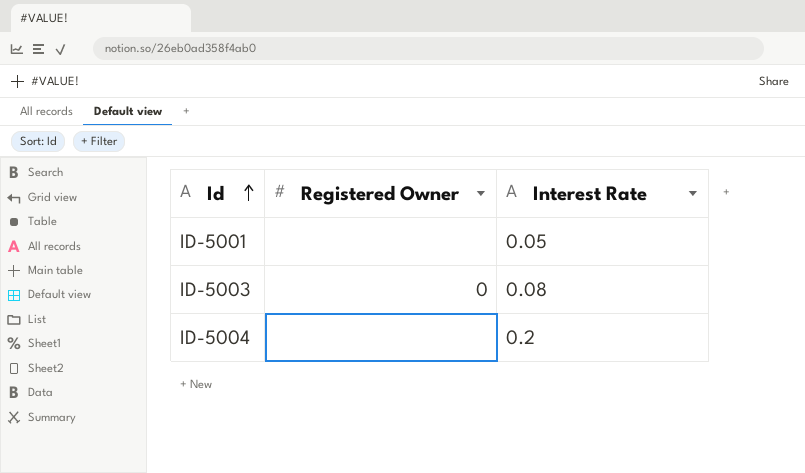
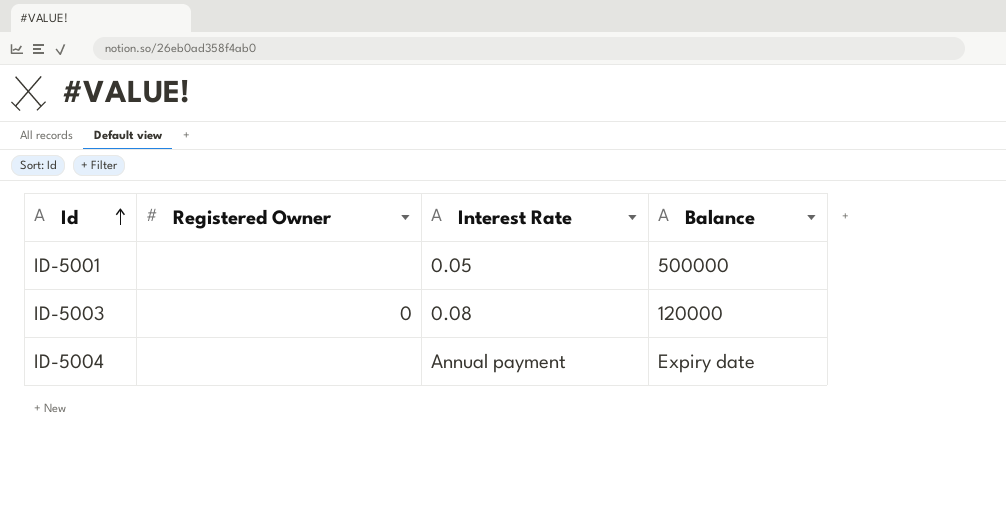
column Balance | position: none -> 4
ID-5004 | Interest Rate: 0.2 -> Annual payment

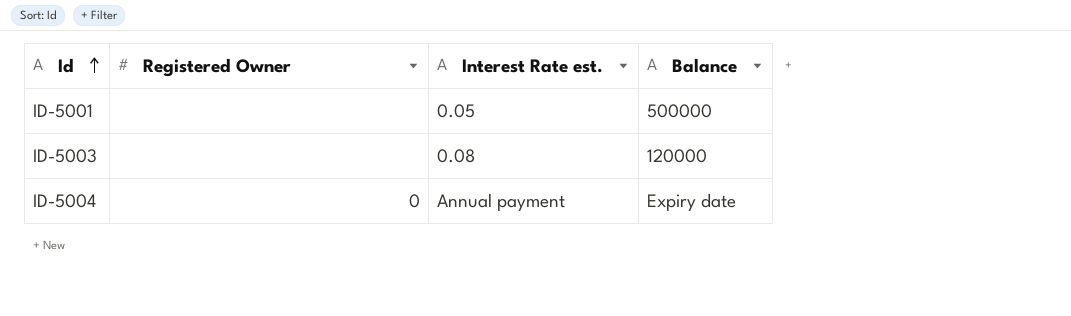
column name: Interest Rate -> Interest Rate est.
ID-5003 | Registered Owner: 0 -> none
ID-5004 | Registered Owner: none -> 0

